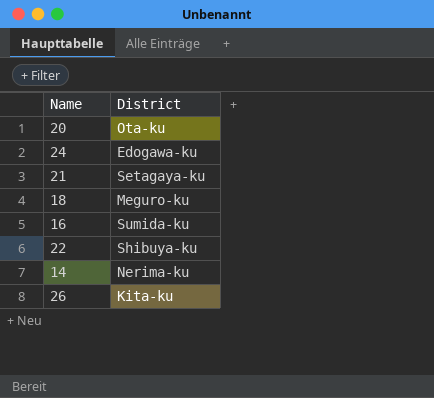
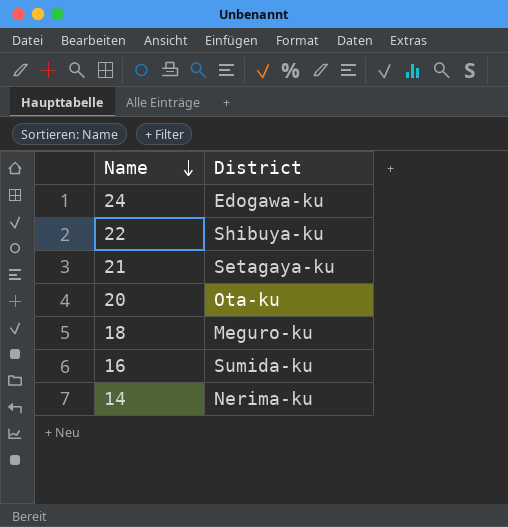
row order: none -> Name descending
row 26: Kita-ku -> none

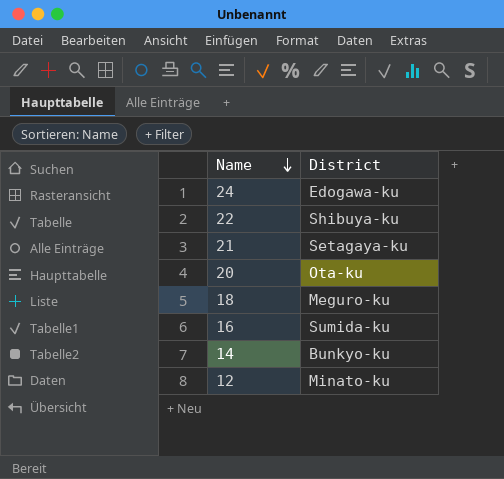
14 | District: Nerima-ku -> Bunkyo-ku
row 12: none -> Minato-ku

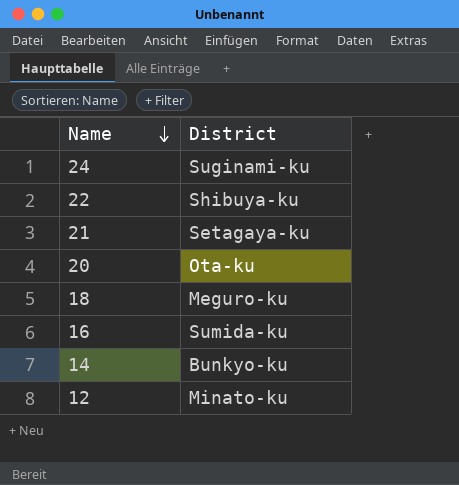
24 | District: Edogawa-ku -> Suginami-ku

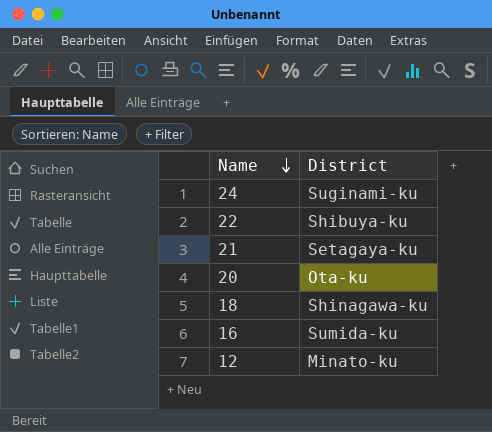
row 14: Bunkyo-ku -> none
18 | District: Meguro-ku -> Shinagawa-ku

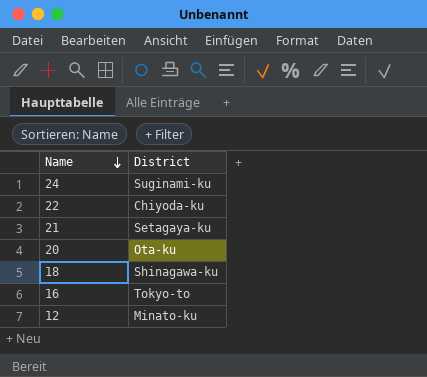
22 | District: Shibuya-ku -> Chiyoda-ku
16 | District: Sumida-ku -> Tokyo-to

